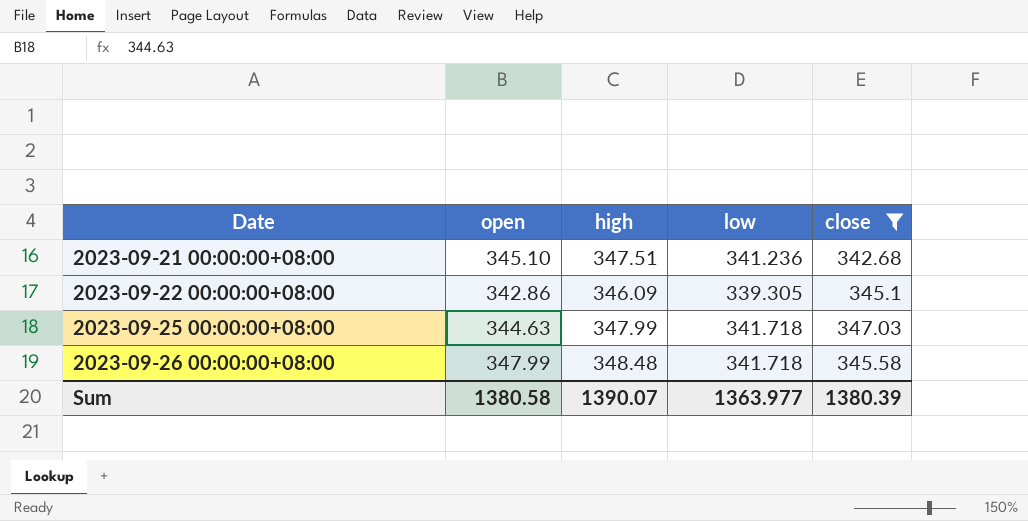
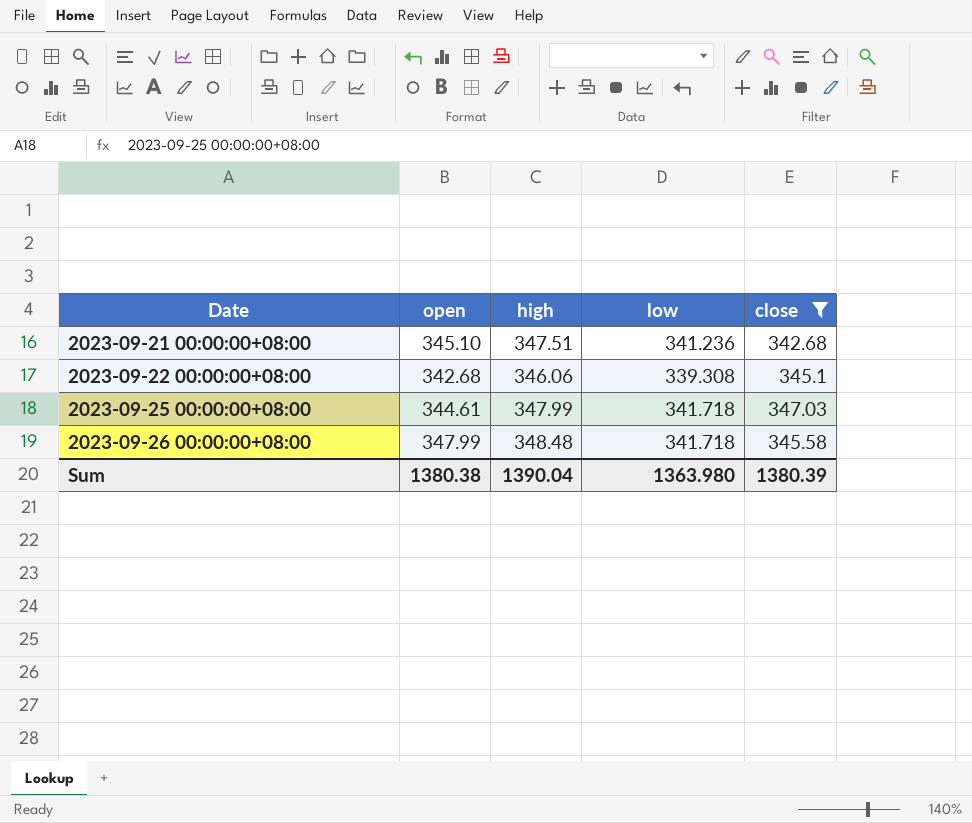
2023-09-22 00:00:00+08:00 | open: 342.86 -> 342.68
2023-09-22 00:00:00+08:00 | high: 346.09 -> 346.06
2023-09-22 00:00:00+08:00 | low: 339.305 -> 339.308
2023-09-25 00:00:00+08:00 | open: 344.63 -> 344.61
Sum | open: 1380.58 -> 1380.38
Sum | high: 1390.07 -> 1390.04
Sum | low: 1363.977 -> 1363.980

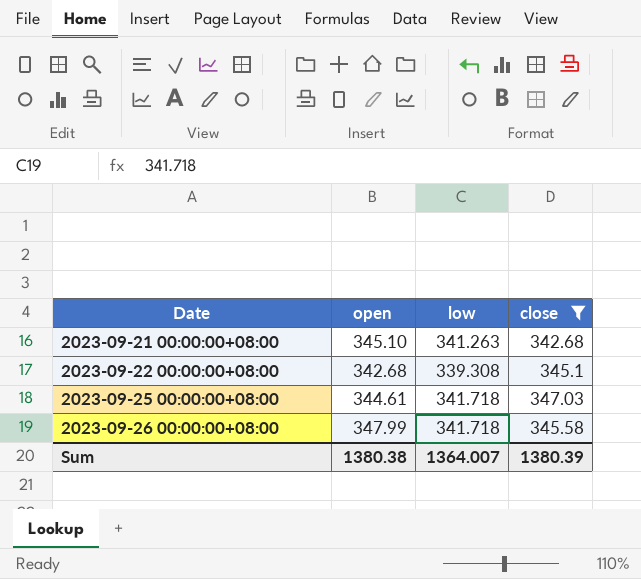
column high | position: 3 -> none
2023-09-21 00:00:00+08:00 | low: 341.236 -> 341.263
Sum | low: 1363.980 -> 1364.007

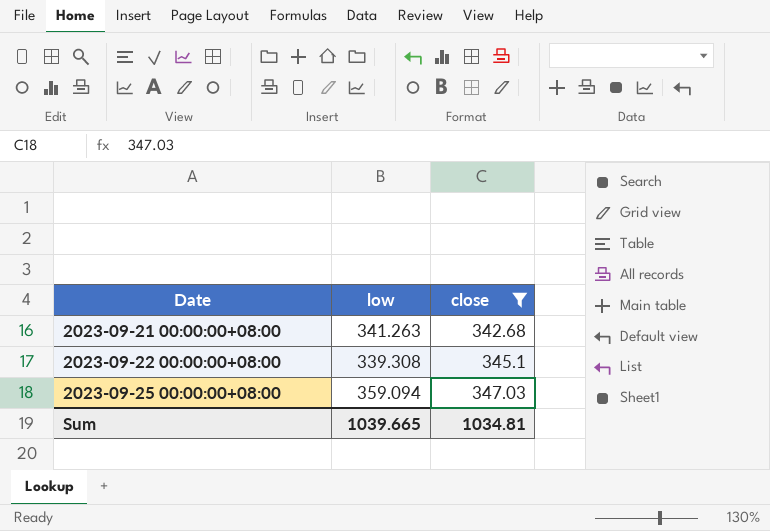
column open | position: 2 -> none
row 2023-09-26 00:00:00+08:00: 347.99 | 341.718 | 345.58 -> none
2023-09-25 00:00:00+08:00 | low: 341.718 -> 359.094
Sum | low: 1364.007 -> 1039.665
Sum | close: 1380.39 -> 1034.81

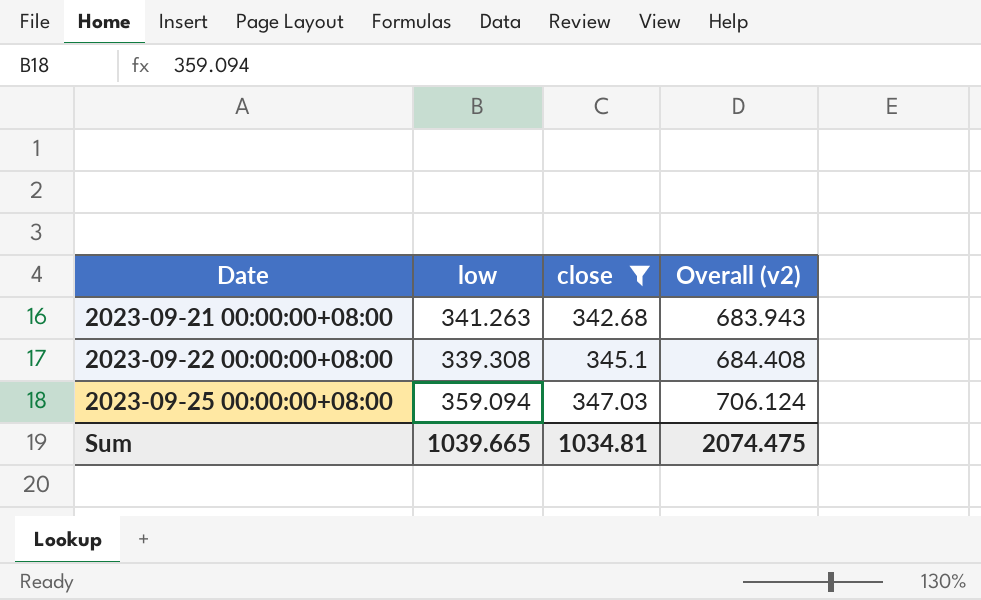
column Overall (v2) | formula: none -> [low] + [close]

